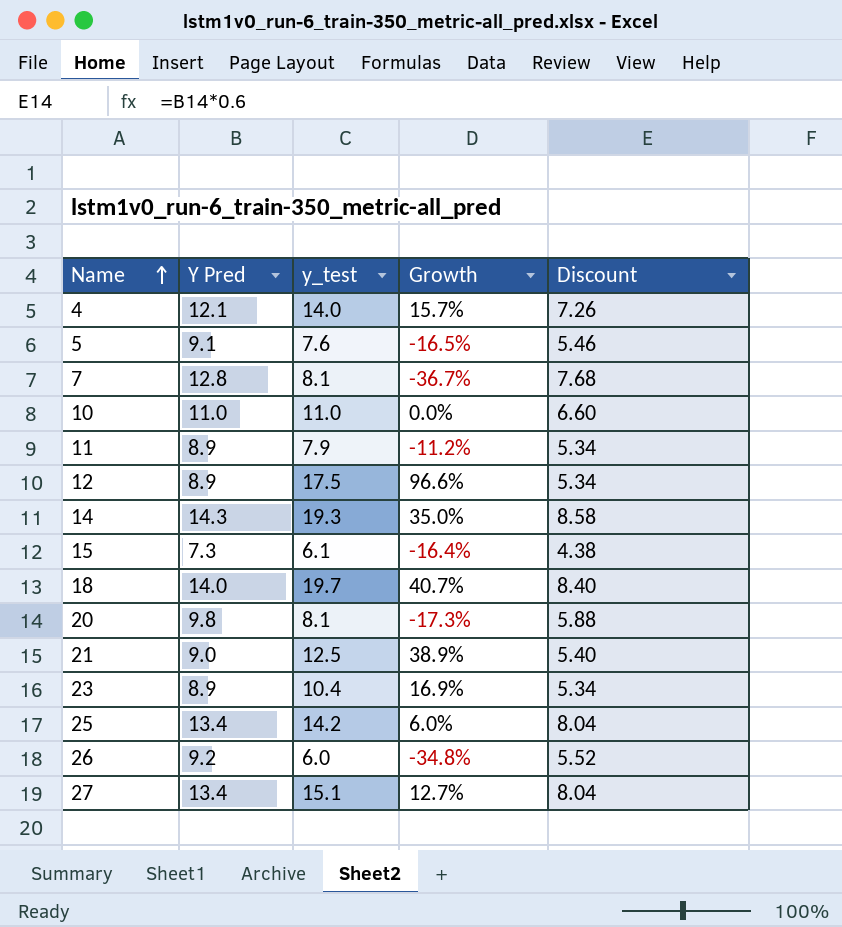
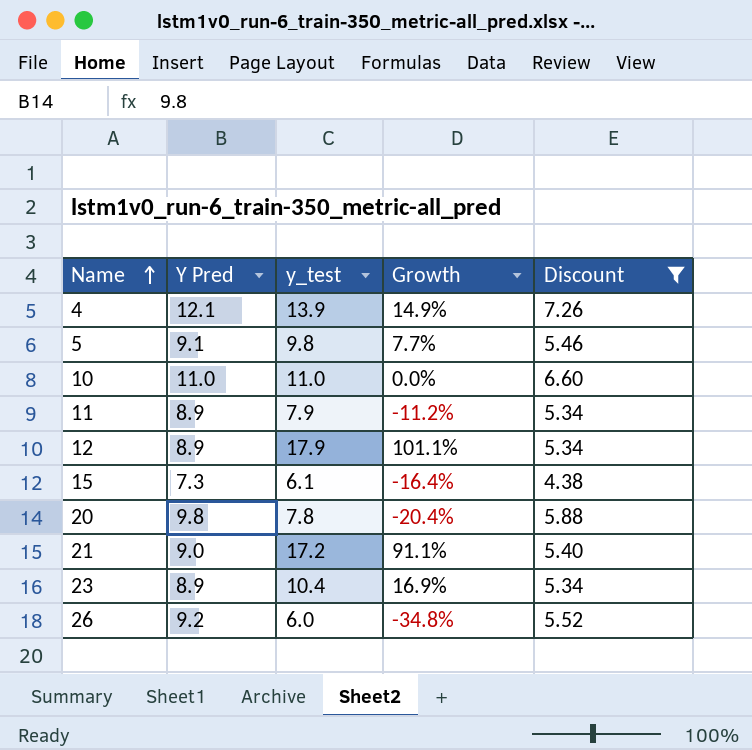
filter: none -> Discount <= 7.26
4 | y_test: 14.0 -> 13.9
4 | Growth: 15.7% -> 14.9%
5 | y_test: 7.6 -> 9.8
5 | Growth: -16.5% -> 7.7%
12 | y_test: 17.5 -> 17.9
12 | Growth: 96.6% -> 101.1%
20 | y_test: 8.1 -> 7.8
20 | Growth: -17.3% -> -20.4%
21 | y_test: 12.5 -> 17.2
21 | Growth: 38.9% -> 91.1%

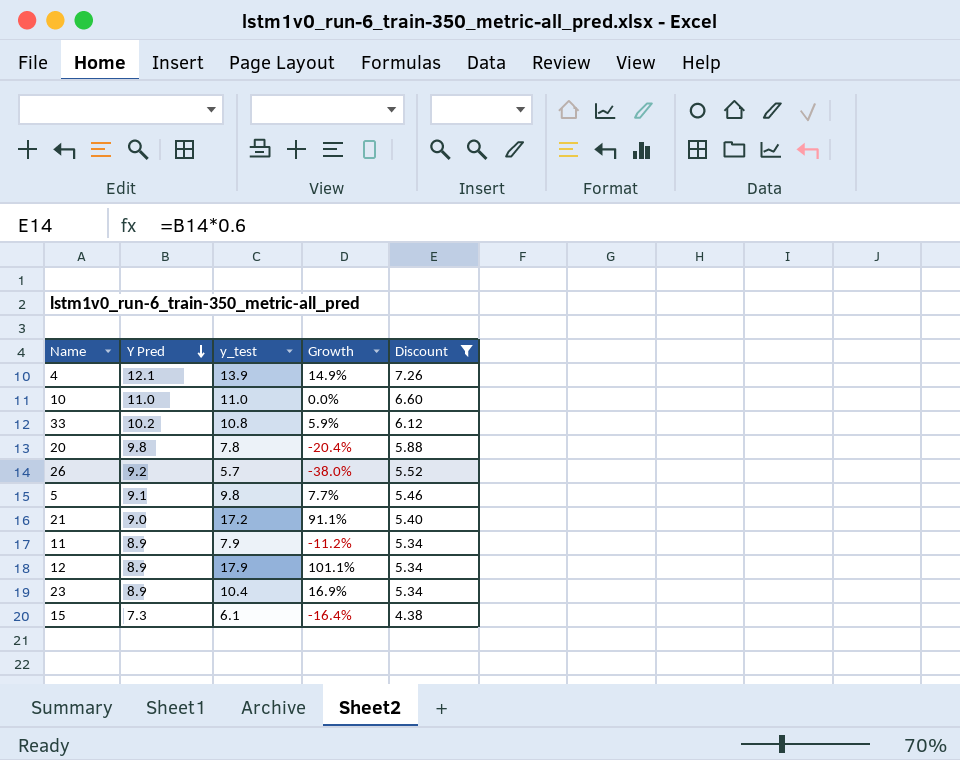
row order: Name ascending -> Y Pred descending
row 33: none -> 10.2 | 10.8 | 5.9% | 6.12
26 | y_test: 6.0 -> 5.7
26 | Growth: -34.8% -> -38.0%

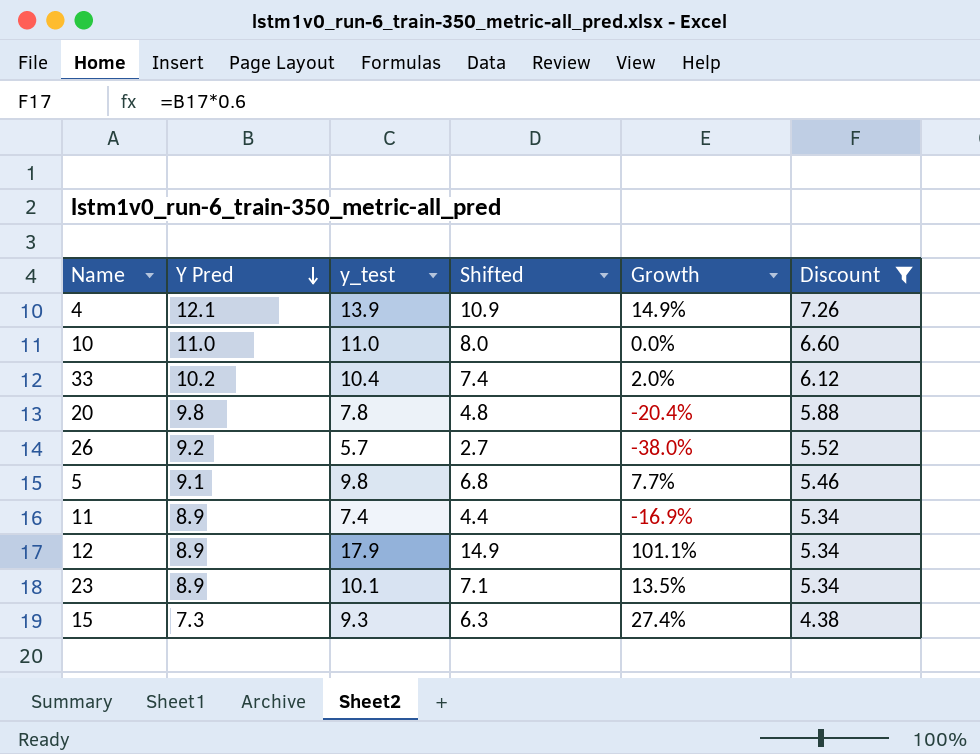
column Shifted | formula: none -> [y_test] - 3
row 21: 9.0 | 17.2 | 91.1% | 5.40 -> none
33 | y_test: 10.8 -> 10.4
33 | Growth: 5.9% -> 2.0%
11 | y_test: 7.9 -> 7.4
11 | Growth: -11.2% -> -16.9%
23 | y_test: 10.4 -> 10.1
23 | Growth: 16.9% -> 13.5%
15 | y_test: 6.1 -> 9.3
15 | Growth: -16.4% -> 27.4%

